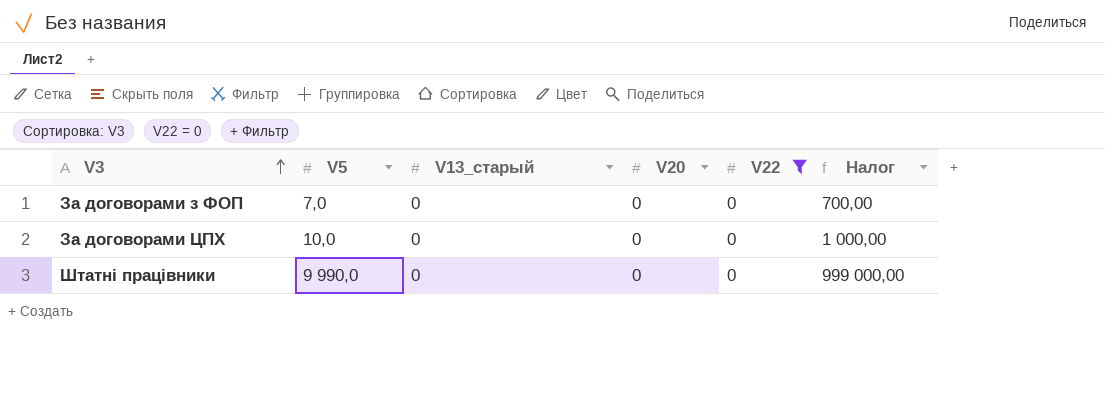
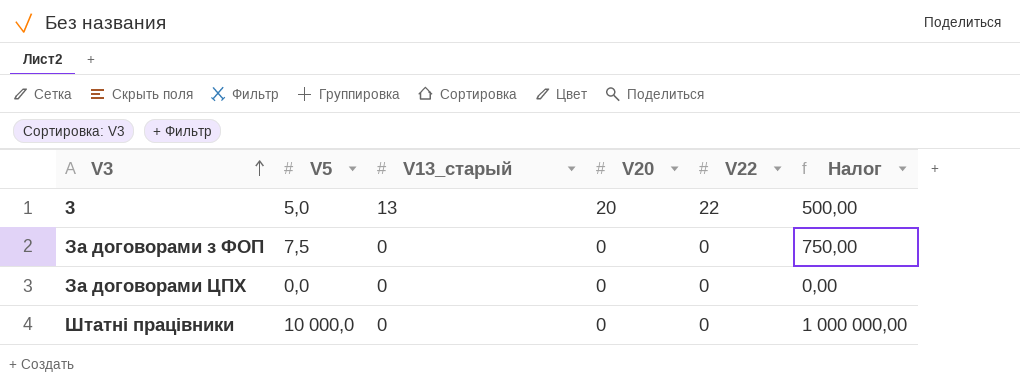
filter: V22 = 0 -> none
За договорами з ФОП | V5: 7,0 -> 7,5
За договорами з ФОП | Налог: 700,00 -> 750,00
За договорами ЦПХ | V5: 10,0 -> 0,0
За договорами ЦПХ | Налог: 1 000,00 -> 0,00
Штатні працівники | V5: 9 990,0 -> 10 000,0
Штатні працівники | Налог: 999 000,00 -> 1 000 000,00

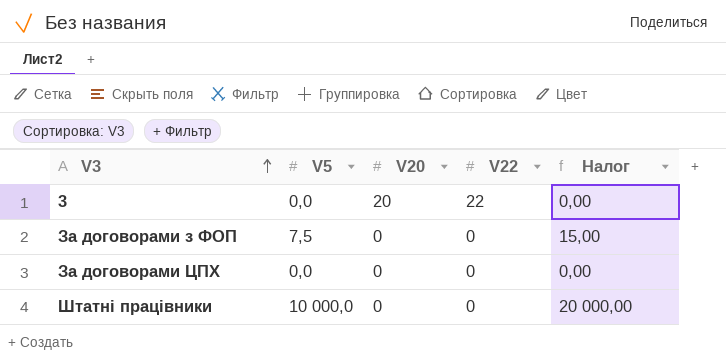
column V13_старый | position: 3 -> none
column Налог | formula: [V5] * 100 -> [V5] * 2
3 | V5: 5,0 -> 0,0

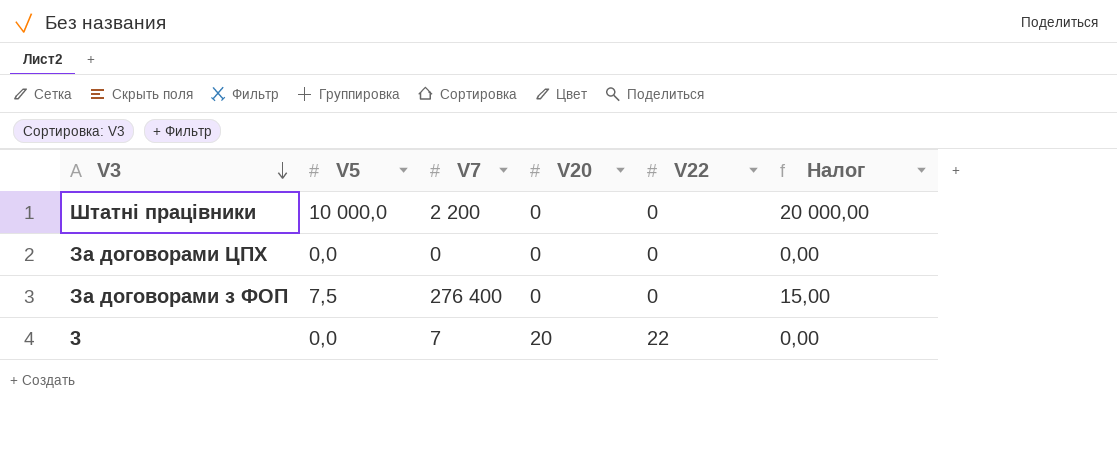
row order: V3 ascending -> V3 descending
column V7 | position: none -> 3

